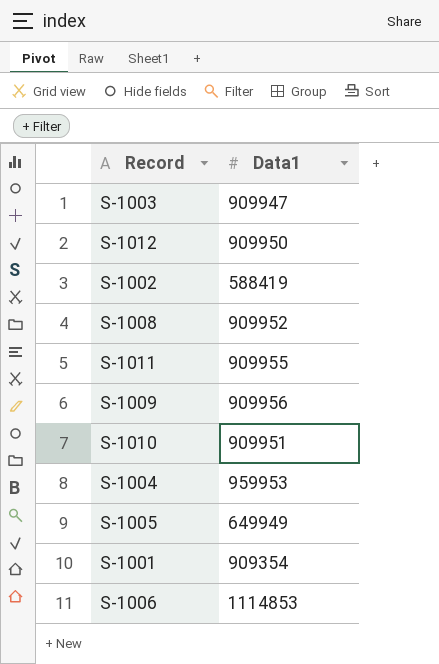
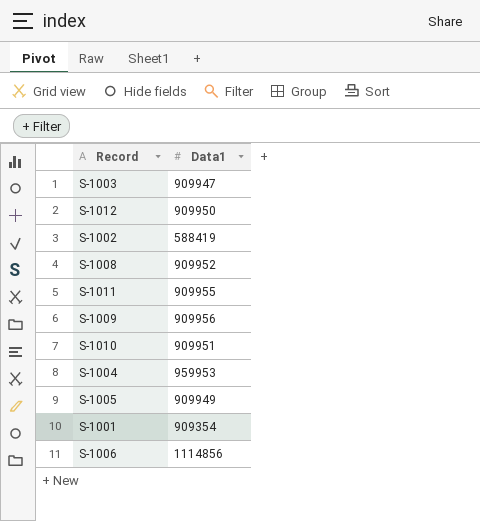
S-1005 | Data1: 649949 -> 909949
S-1006 | Data1: 1114853 -> 1114856

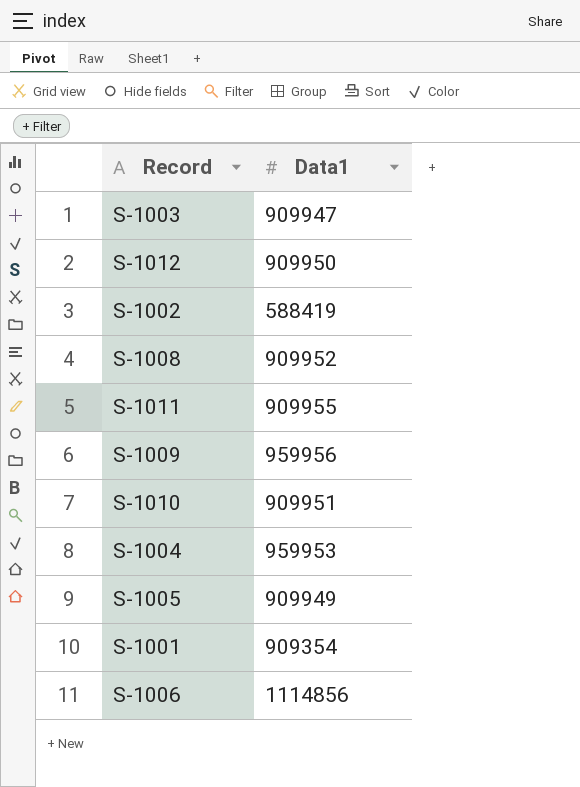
S-1009 | Data1: 909956 -> 959956

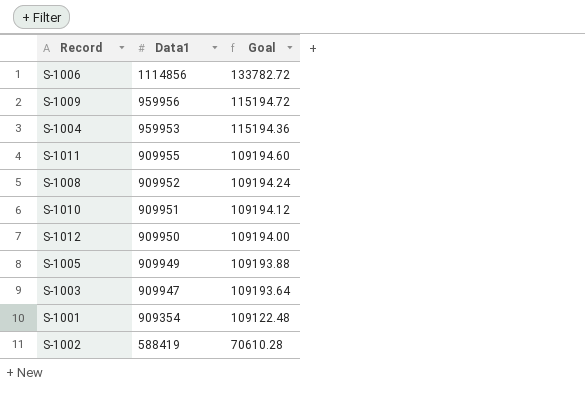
row order: none -> Data1 descending
column Goal | formula: none -> [Data1] * 0.12

